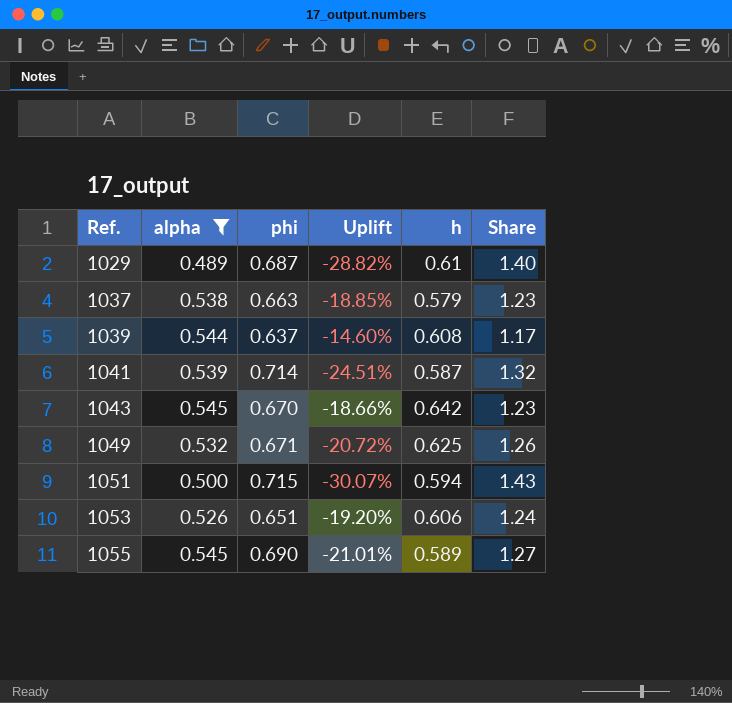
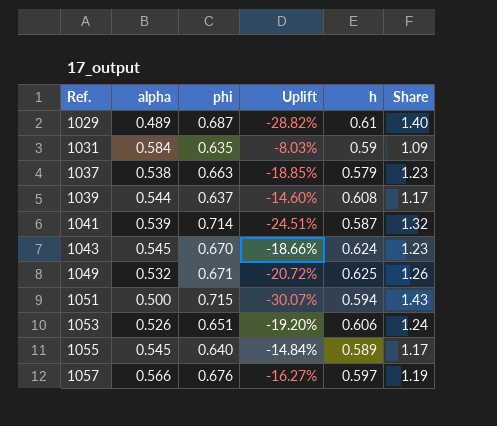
filter: alpha <= 0.545 -> none
1043 | h: 0.642 -> 0.624
1055 | phi: 0.690 -> 0.640
1055 | Uplift: -21.01% -> -14.84%
1055 | Share: 1.27 -> 1.17

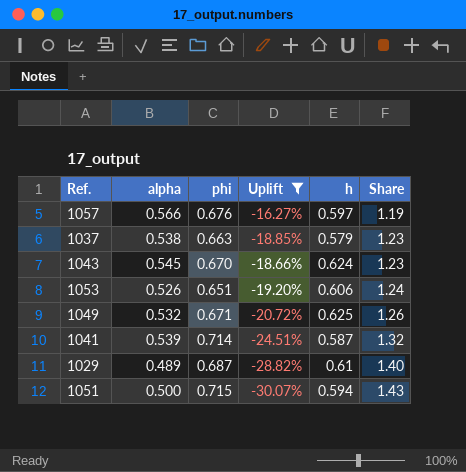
filter: none -> Uplift <= -16.27%
row order: Ref. ascending -> Share ascending

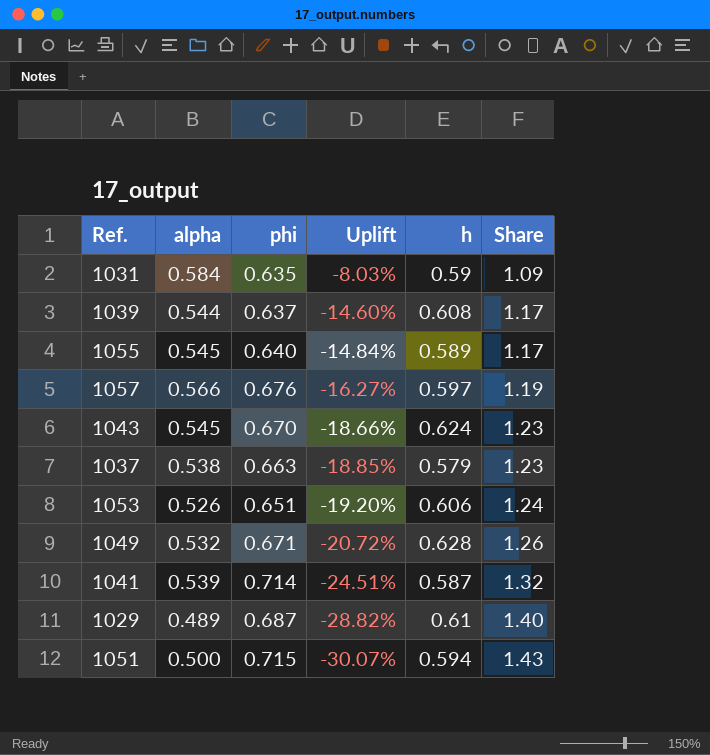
filter: Uplift <= -16.27% -> none
row order: Share ascending -> Uplift descending
1049 | h: 0.625 -> 0.628

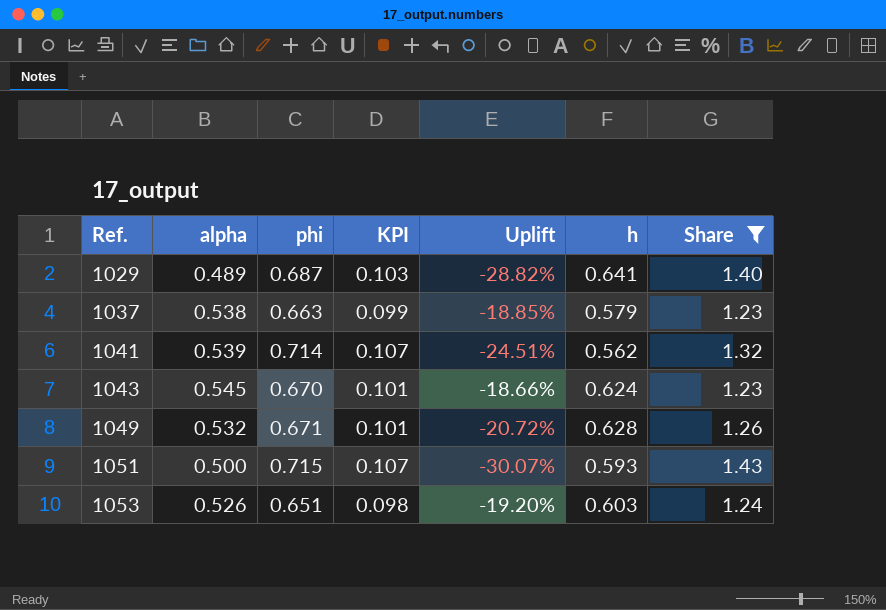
filter: none -> Share >= 1.23
row order: Uplift descending -> Ref. ascending
column KPI | formula: none -> [phi] * 0.15
1029 | h: 0.61 -> 0.641
1041 | h: 0.587 -> 0.562
1051 | h: 0.594 -> 0.593
1053 | h: 0.606 -> 0.603

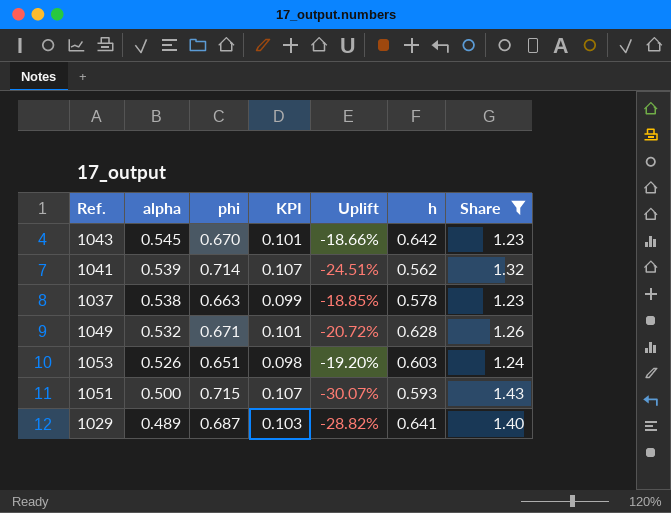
row order: Ref. ascending -> alpha descending
1043 | h: 0.624 -> 0.642
1037 | h: 0.579 -> 0.578

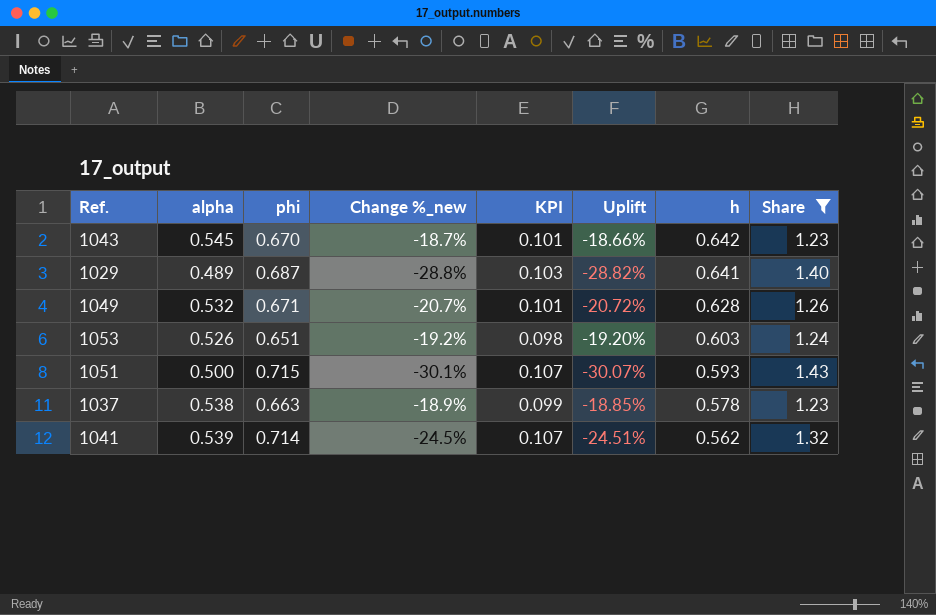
row order: alpha descending -> h descending
column Change %_new | formula: none -> ([alpha] - [phi]) / [phi]

